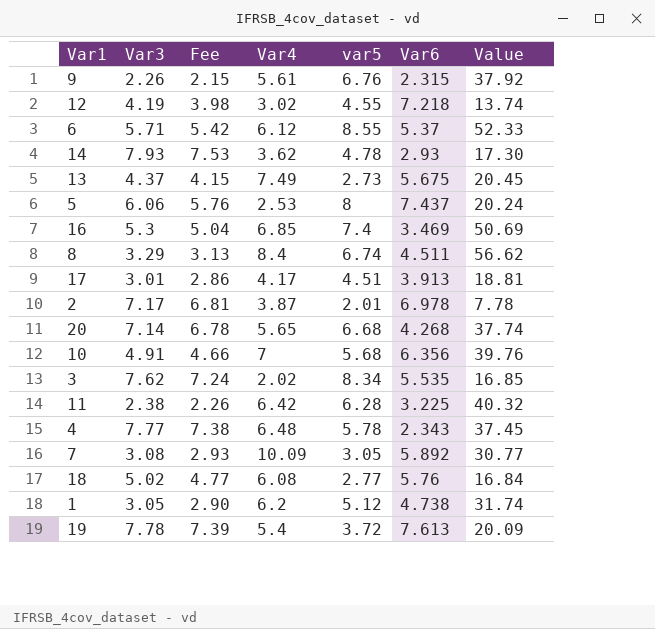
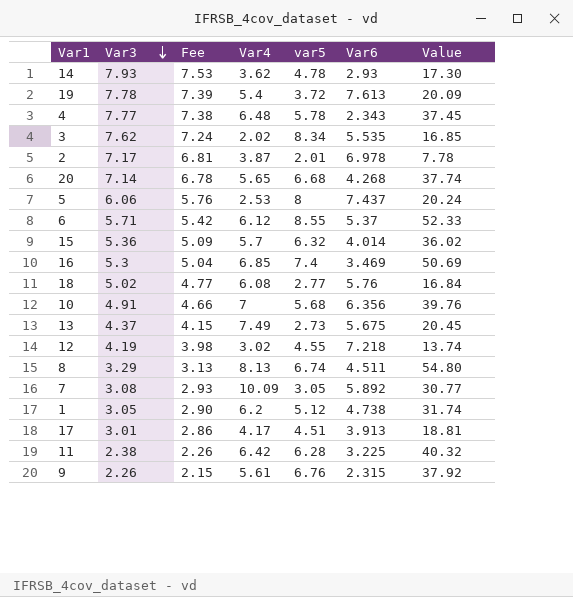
row order: none -> Var3 descending
row 15: none -> 5.36 | 5.09 | 5.7 | 6.32 | 4.014 | 36.02
8 | Var4: 8.4 -> 8.13
8 | Value: 56.62 -> 54.80

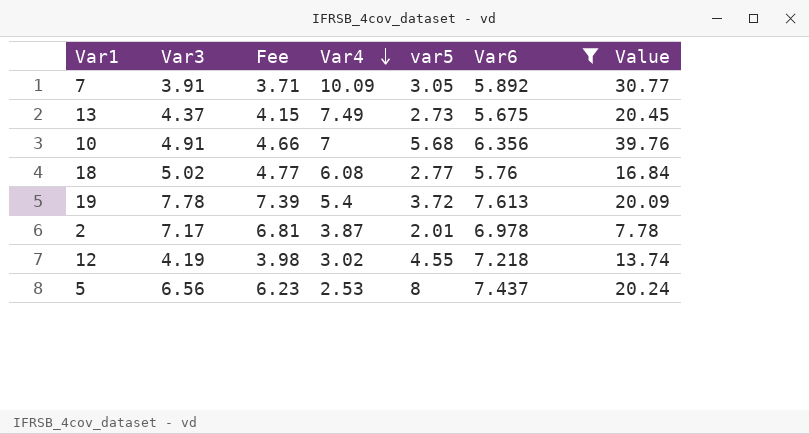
filter: none -> Var6 >= 5.675
row order: Var3 descending -> Var4 descending
7 | Var3: 3.08 -> 3.91
7 | Fee: 2.93 -> 3.71
5 | Var3: 6.06 -> 6.56
5 | Fee: 5.76 -> 6.23

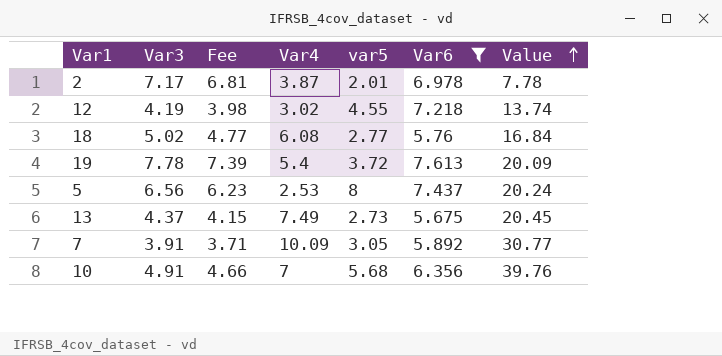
row order: Var4 descending -> Value ascending

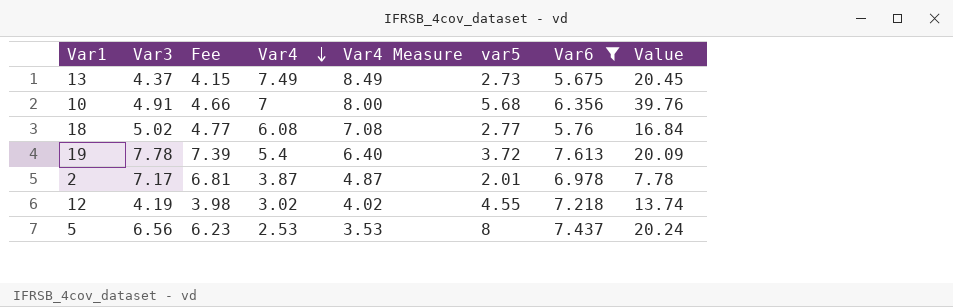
row order: Value ascending -> Var4 descending
column Var4 Measure | formula: none -> [Var4] + 1
row 7: 3.91 | 3.71 | 10.09 | 3.05 | 5.892 | 30.77 -> none

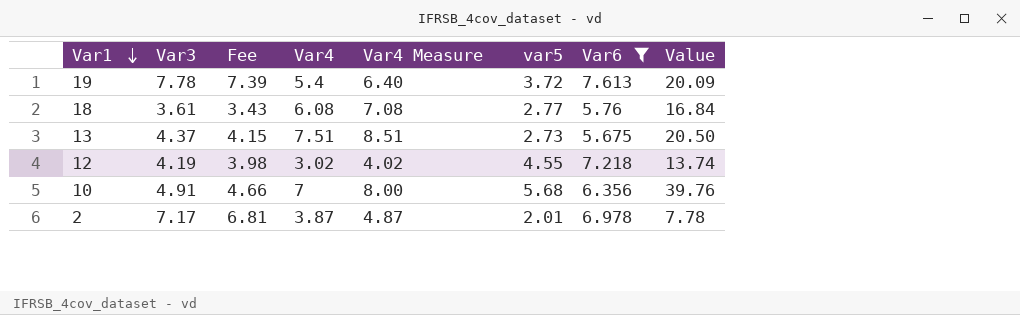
row order: Var4 descending -> Var1 descending
row 5: 6.56 | 6.23 | 2.53 | 3.53 | 8 | 7.437 | 20.24 -> none
18 | Var3: 5.02 -> 3.61
18 | Fee: 4.77 -> 3.43
13 | Var4: 7.49 -> 7.51
13 | Var4 Measure: 8.49 -> 8.51
13 | Value: 20.45 -> 20.50

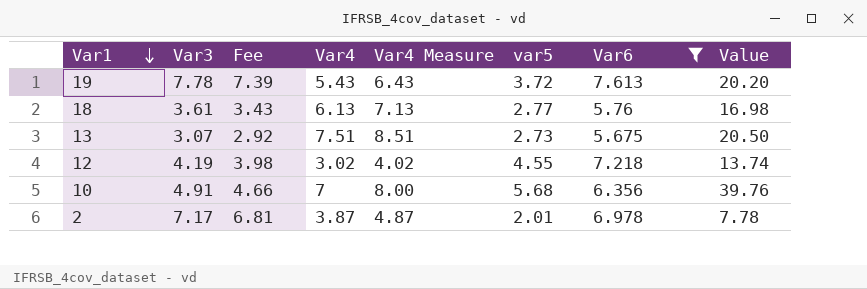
19 | Var4: 5.4 -> 5.43
19 | Var4 Measure: 6.40 -> 6.43
19 | Value: 20.09 -> 20.20
18 | Var4: 6.08 -> 6.13
18 | Var4 Measure: 7.08 -> 7.13
18 | Value: 16.84 -> 16.98
13 | Var3: 4.37 -> 3.07
13 | Fee: 4.15 -> 2.92

